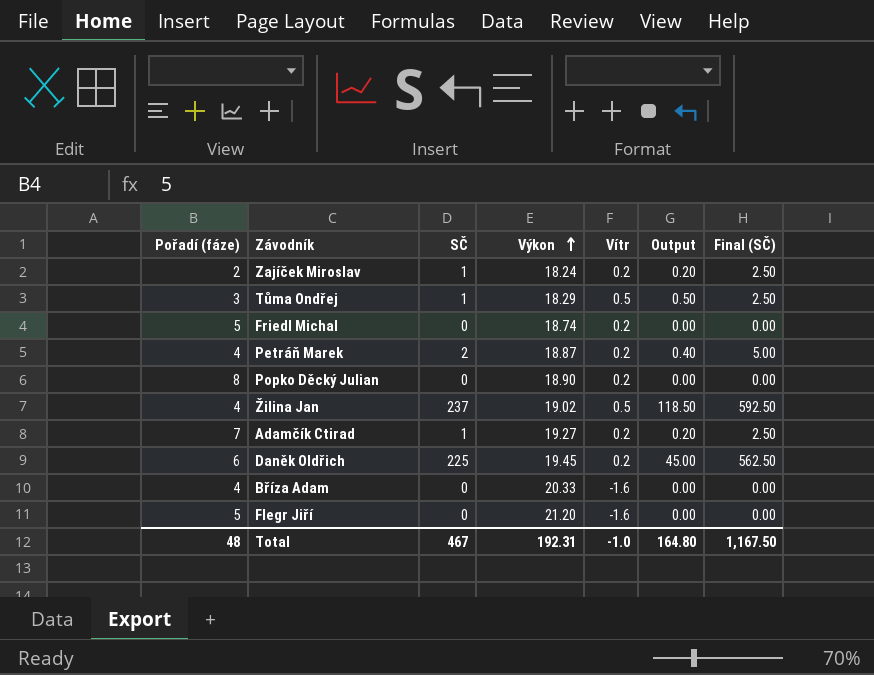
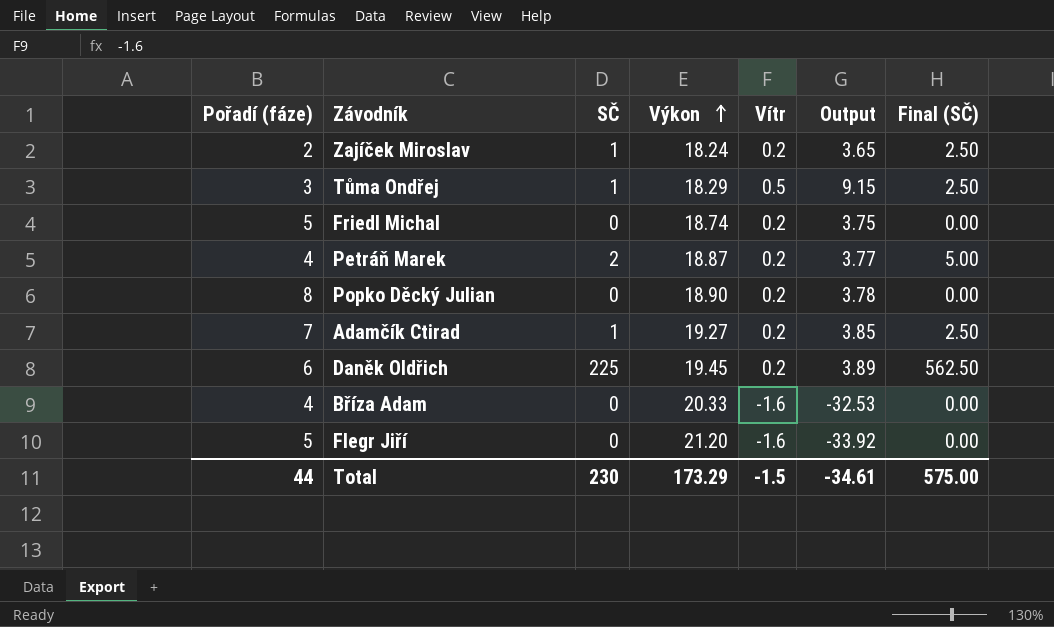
column Output | formula: [SČ] * [Vítr] -> [Výkon] * [Vítr]
row Žilina Jan: 4 | 237 | 19.02 | 0.5 | 118.50 | 592.50 -> none
Total | Pořadí (fáze): 48 -> 44
Total | SČ: 467 -> 230
Total | Výkon: 192.31 -> 173.29
Total | Vítr: -1.0 -> -1.5
Total | Output: 164.80 -> -34.61
Total | Final (SČ): 1,167.50 -> 575.00

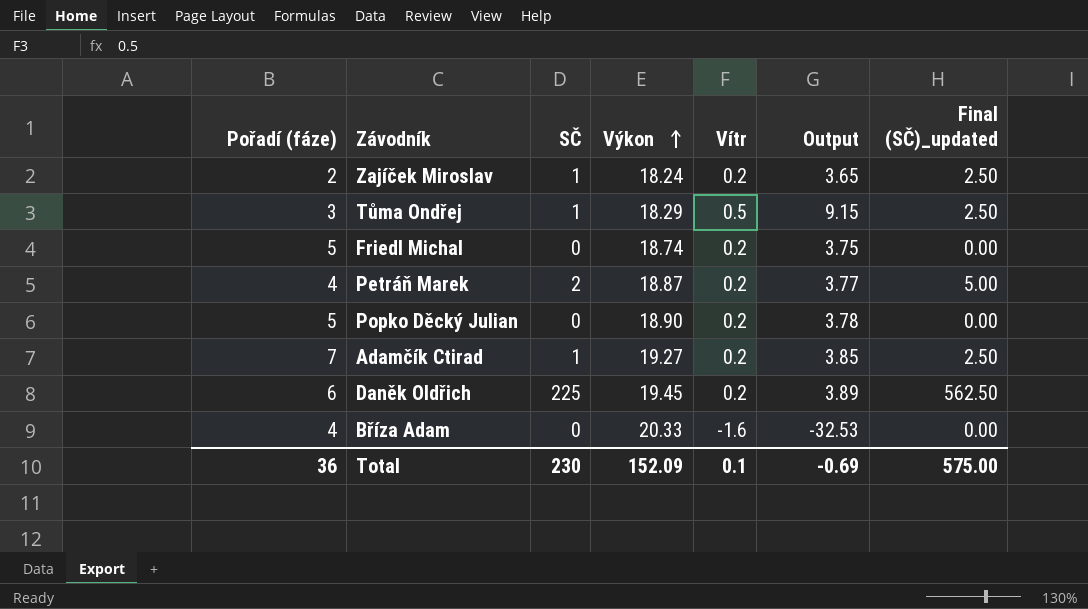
column name: Final (SČ) -> Final (SČ)_updated
row Flegr Jiří: 5 | 0 | 21.20 | -1.6 | -33.92 | 0.00 -> none
Popko Děcký Julian | Pořadí (fáze): 8 -> 5
Total | Pořadí (fáze): 44 -> 36
Total | Výkon: 173.29 -> 152.09
Total | Vítr: -1.5 -> 0.1
Total | Output: -34.61 -> -0.69

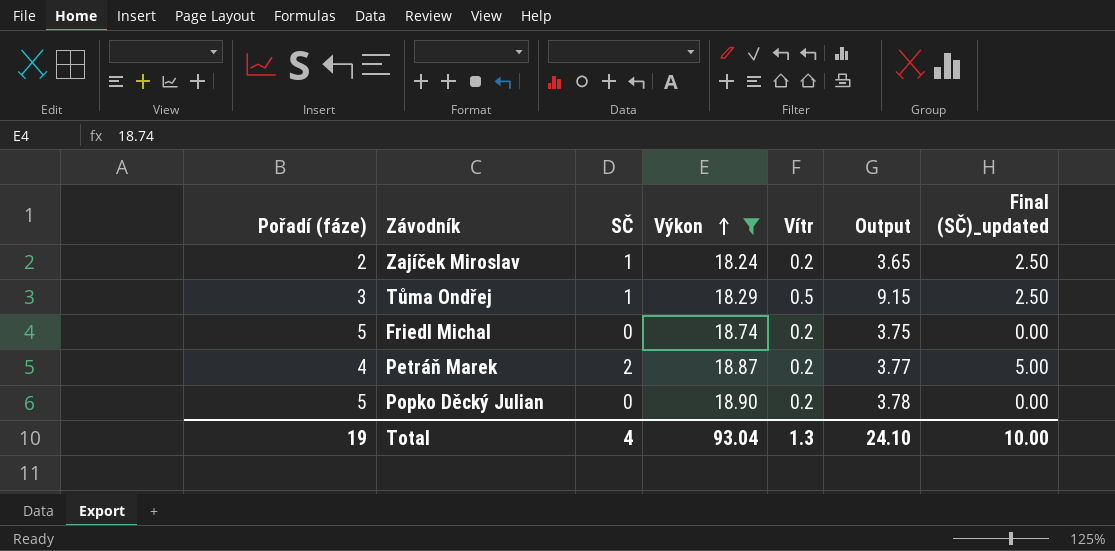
filter: none -> Výkon <= 18.90
Total | Pořadí (fáze): 36 -> 19
Total | SČ: 230 -> 4
Total | Výkon: 152.09 -> 93.04
Total | Vítr: 0.1 -> 1.3
Total | Output: -0.69 -> 24.10
Total | Final (SČ)_updated: 575.00 -> 10.00

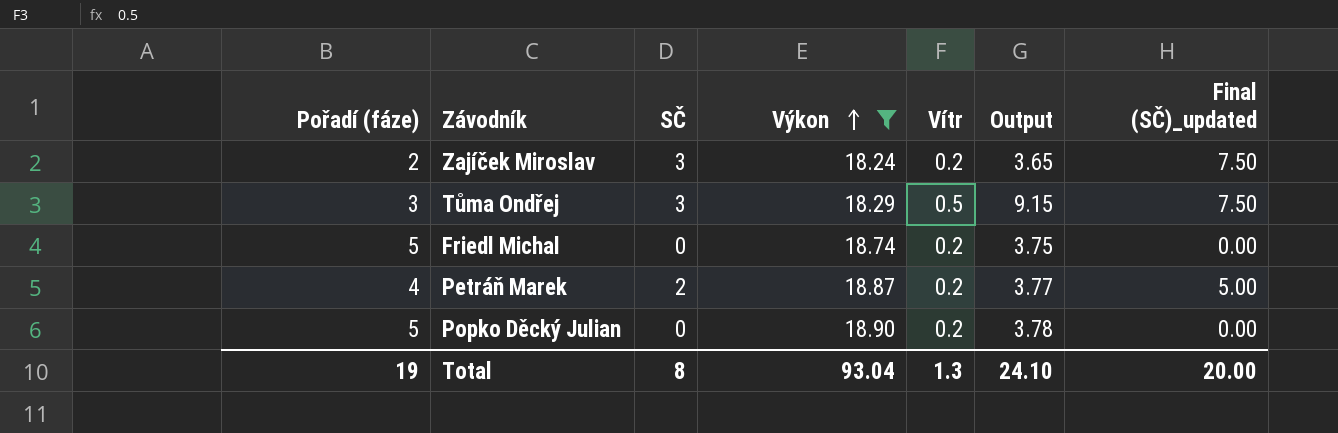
Zajíček Miroslav | SČ: 1 -> 3
Zajíček Miroslav | Final (SČ)_updated: 2.50 -> 7.50
Tůma Ondřej | SČ: 1 -> 3
Tůma Ondřej | Final (SČ)_updated: 2.50 -> 7.50
Total | SČ: 4 -> 8
Total | Final (SČ)_updated: 10.00 -> 20.00

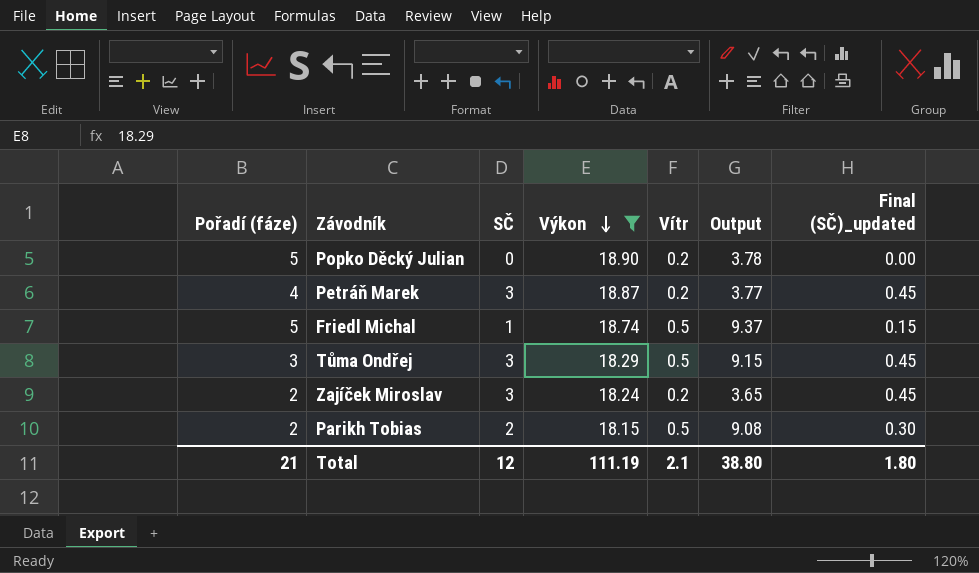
row order: Výkon ascending -> Výkon descending
column Final (SČ)_updated | formula: [SČ] * 2.5 -> [SČ] * 0.15
Petráň Marek | SČ: 2 -> 3
Friedl Michal | SČ: 0 -> 1
Friedl Michal | Vítr: 0.2 -> 0.5
Friedl Michal | Output: 3.75 -> 9.37
row Parikh Tobias: none -> 2 | 2 | 18.15 | 0.5 | 9.08 | 0.30
Total | Pořadí (fáze): 19 -> 21
Total | SČ: 8 -> 12
Total | Výkon: 93.04 -> 111.19
Total | Vítr: 1.3 -> 2.1
Total | Output: 24.10 -> 38.80
Total | Final (SČ)_updated: 20.00 -> 1.80

